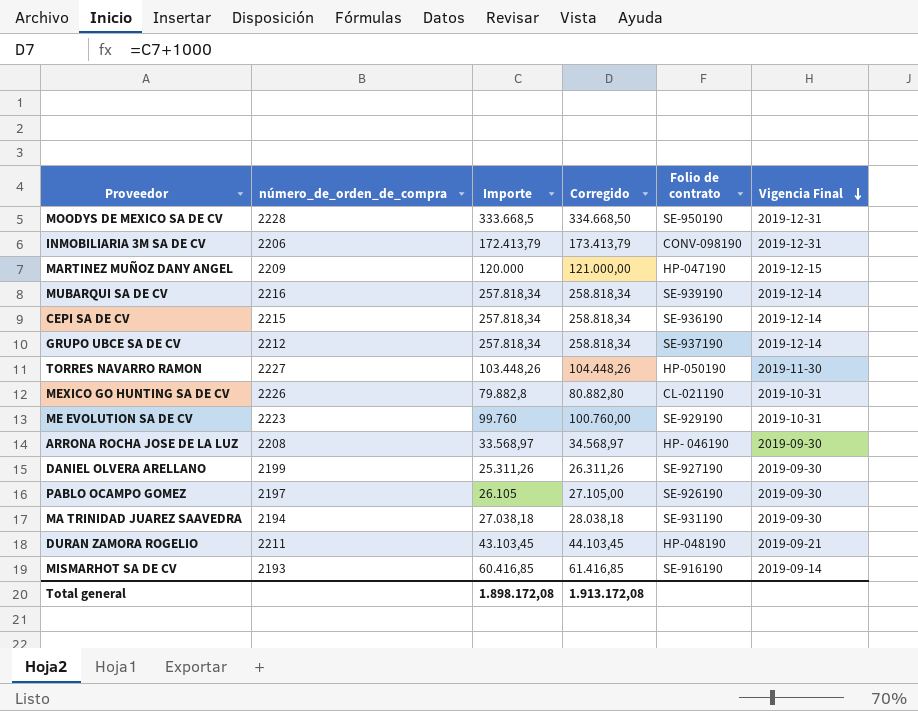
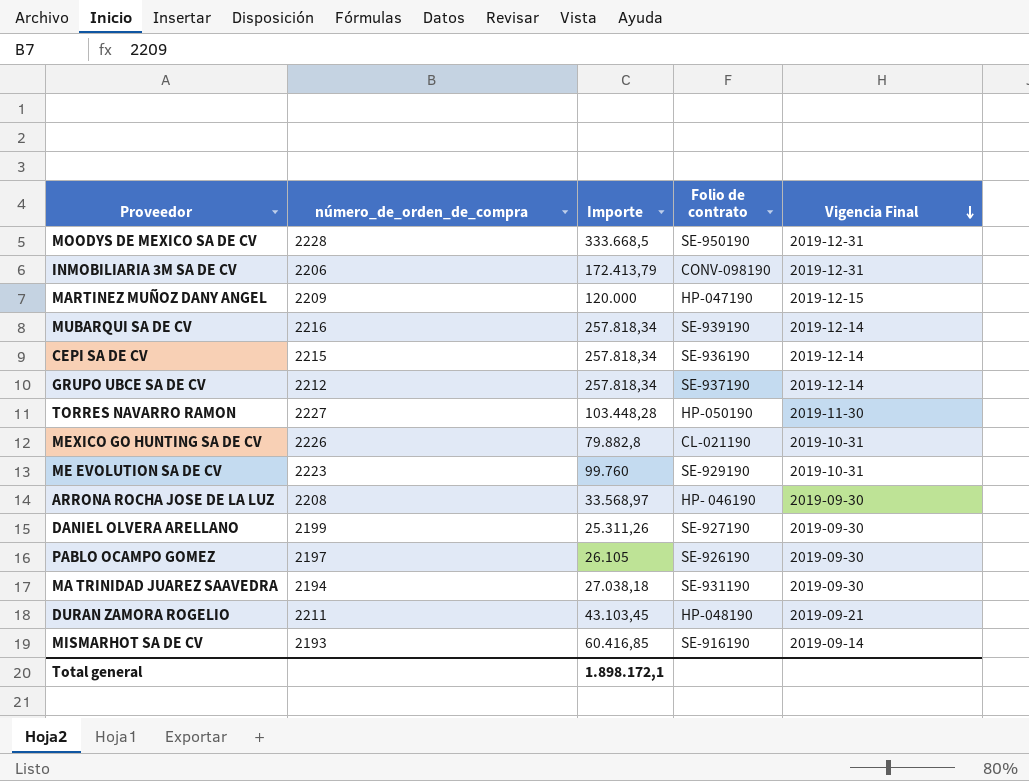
column Corregido | formula: [Importe] + 1000 -> none
TORRES NAVARRO RAMON | Importe: 103.448,26 -> 103.448,28
Total general | Importe: 1.898.172,08 -> 1.898.172,1

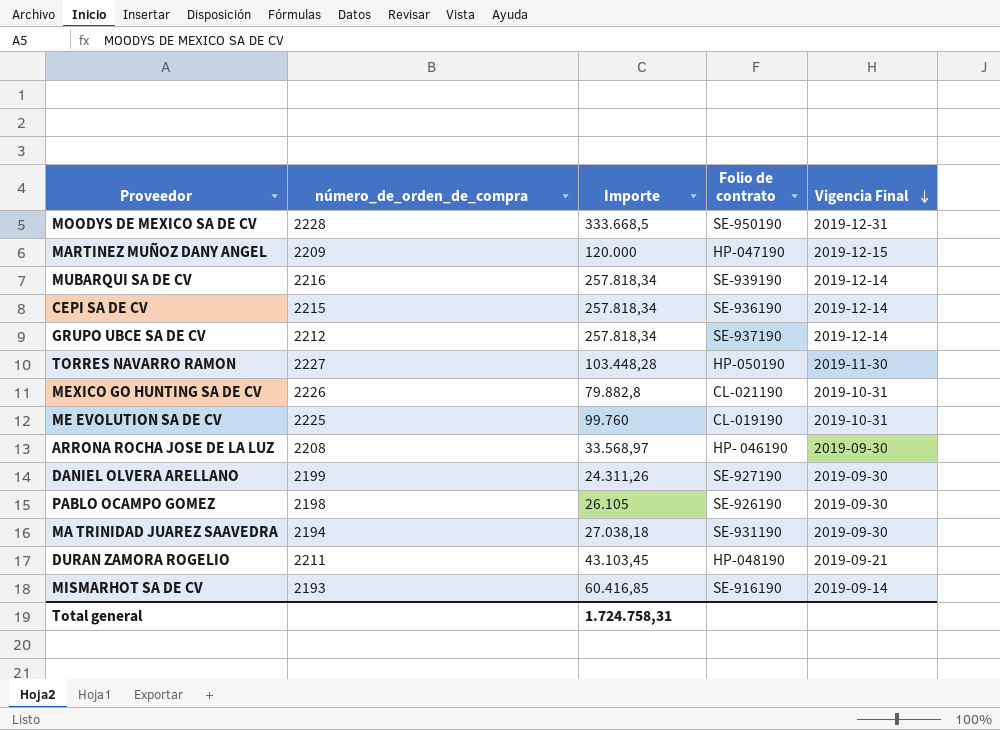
row INMOBILIARIA 3M SA DE CV: 2206 | 172.413,79 | CONV-098190 | 2019-12-31 -> none
ME EVOLUTION SA DE CV | número_de_orden_de_compra: 2223 -> 2225
ME EVOLUTION SA DE CV | Folio de contrato: SE-929190 -> CL-019190
DANIEL OLVERA ARELLANO | Importe: 25.311,26 -> 24.311,26
PABLO OCAMPO GOMEZ | número_de_orden_de_compra: 2197 -> 2198
Total general | Importe: 1.898.172,1 -> 1.724.758,31

